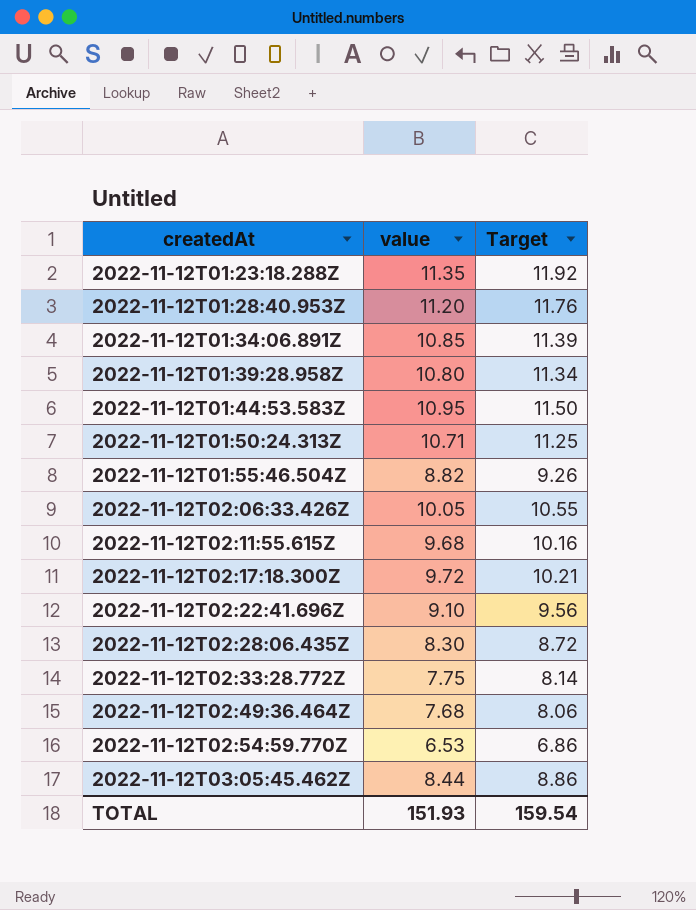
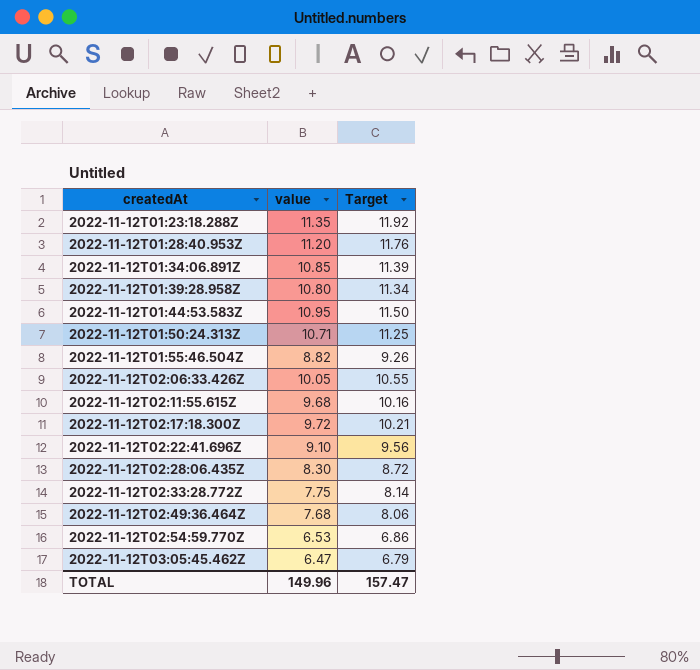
2022-11-12T03:05:45.462Z | value: 8.44 -> 6.47
2022-11-12T03:05:45.462Z | Target: 8.86 -> 6.79
TOTAL | value: 151.93 -> 149.96
TOTAL | Target: 159.54 -> 157.47

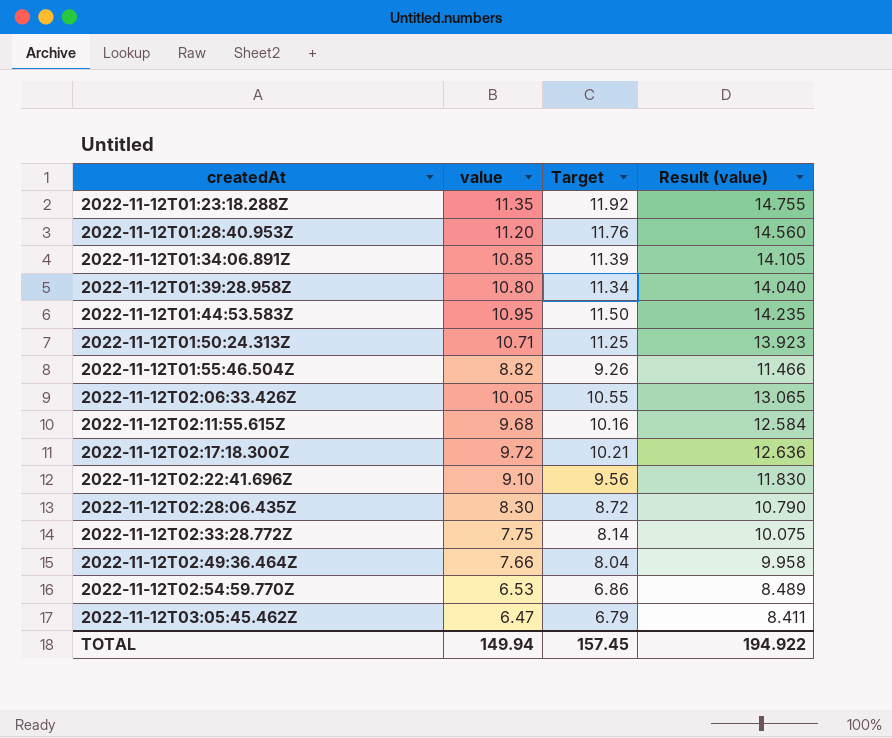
column Result (value) | formula: none -> [value] * 1.3
2022-11-12T02:49:36.464Z | value: 7.68 -> 7.66
2022-11-12T02:49:36.464Z | Target: 8.06 -> 8.04
TOTAL | value: 149.96 -> 149.94
TOTAL | Target: 157.47 -> 157.45

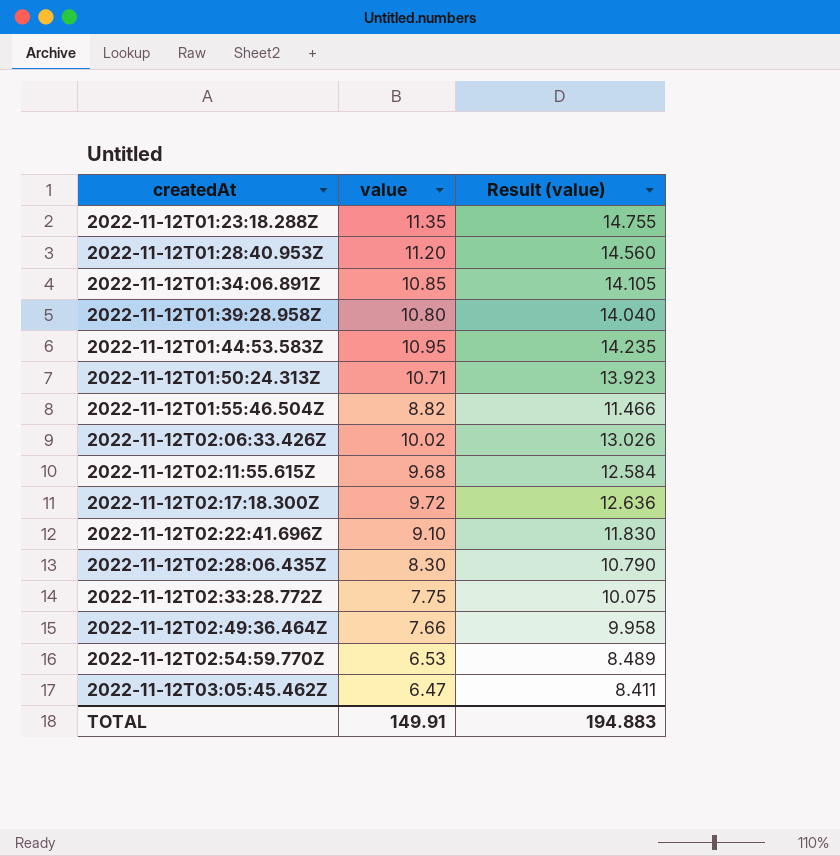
column Target | formula: [value] * 1.05 -> none
2022-11-12T02:06:33.426Z | value: 10.05 -> 10.02
2022-11-12T02:06:33.426Z | Result (value): 13.065 -> 13.026
TOTAL | value: 149.94 -> 149.91
TOTAL | Result (value): 194.922 -> 194.883

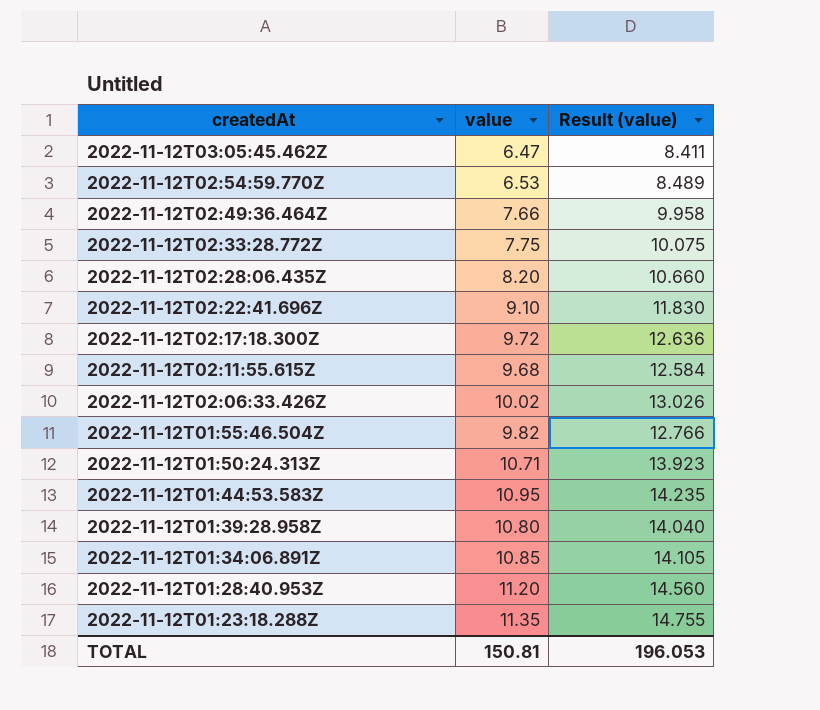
row order: createdAt ascending -> createdAt descending
2022-11-12T02:28:06.435Z | value: 8.30 -> 8.20
2022-11-12T02:28:06.435Z | Result (value): 10.790 -> 10.660
2022-11-12T01:55:46.504Z | value: 8.82 -> 9.82
2022-11-12T01:55:46.504Z | Result (value): 11.466 -> 12.766
TOTAL | value: 149.91 -> 150.81
TOTAL | Result (value): 194.883 -> 196.053

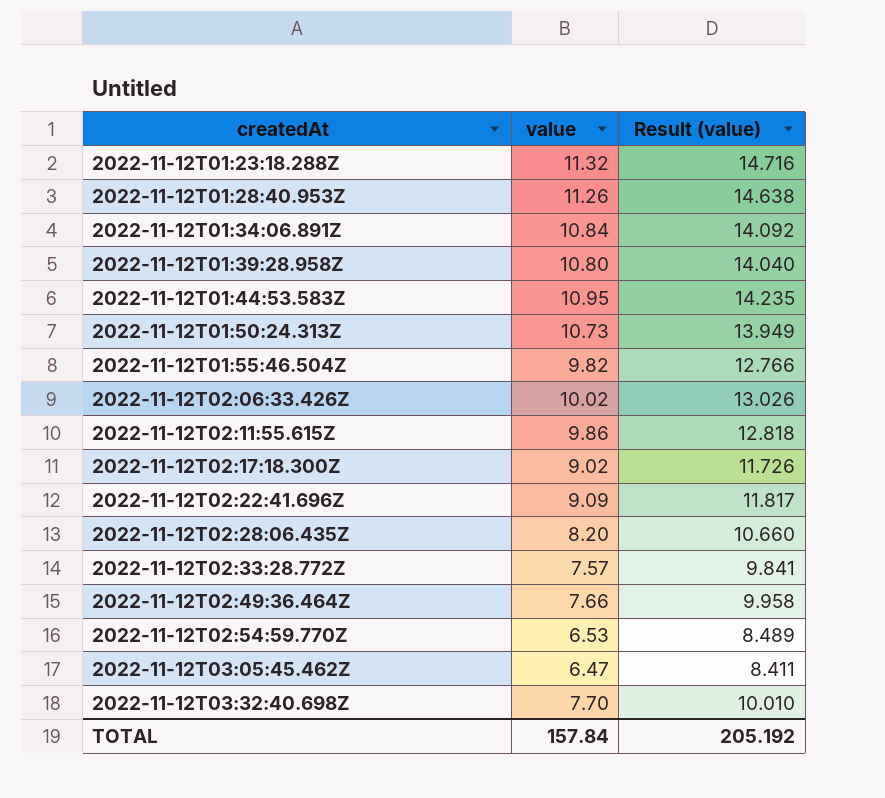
row order: createdAt descending -> createdAt ascending
2022-11-12T01:23:18.288Z | value: 11.35 -> 11.32
2022-11-12T01:23:18.288Z | Result (value): 14.755 -> 14.716
2022-11-12T01:28:40.953Z | value: 11.20 -> 11.26
2022-11-12T01:28:40.953Z | Result (value): 14.560 -> 14.638
2022-11-12T01:34:06.891Z | value: 10.85 -> 10.84
2022-11-12T01:34:06.891Z | Result (value): 14.105 -> 14.092
2022-11-12T01:50:24.313Z | value: 10.71 -> 10.73
2022-11-12T01:50:24.313Z | Result (value): 13.923 -> 13.949
2022-11-12T02:11:55.615Z | value: 9.68 -> 9.86
2022-11-12T02:11:55.615Z | Result (value): 12.584 -> 12.818
2022-11-12T02:17:18.300Z | value: 9.72 -> 9.02
2022-11-12T02:17:18.300Z | Result (value): 12.636 -> 11.726
2022-11-12T02:22:41.696Z | value: 9.10 -> 9.09
2022-11-12T02:22:41.696Z | Result (value): 11.830 -> 11.817
2022-11-12T02:33:28.772Z | value: 7.75 -> 7.57
2022-11-12T02:33:28.772Z | Result (value): 10.075 -> 9.841
row 2022-11-12T03:32:40.698Z: none -> 7.70 | 10.010
TOTAL | value: 150.81 -> 157.84
TOTAL | Result (value): 196.053 -> 205.192

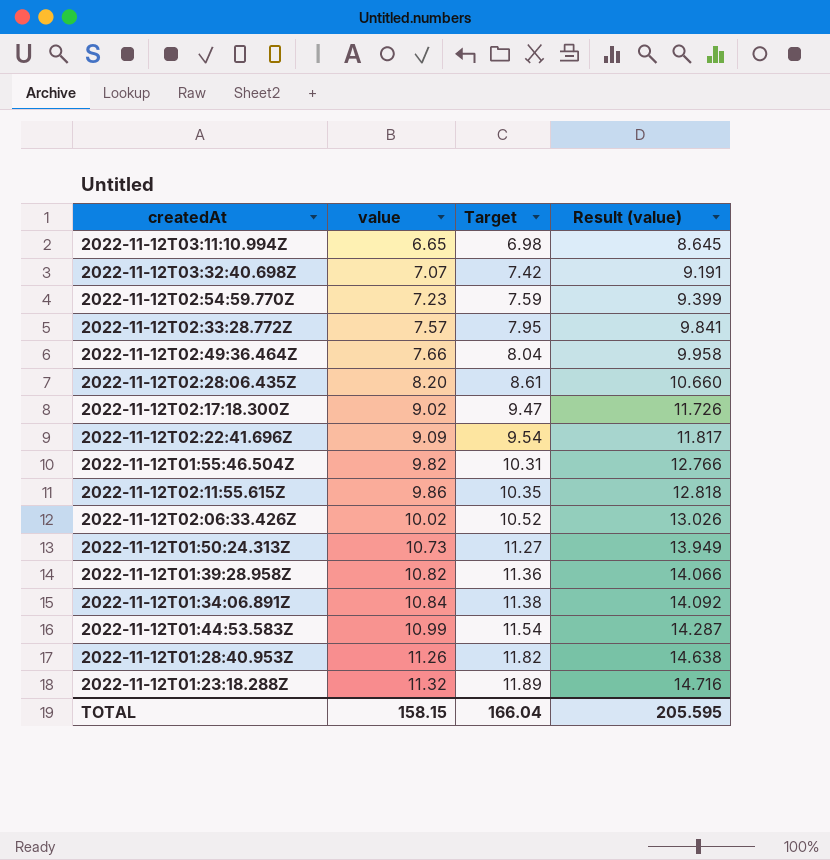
row order: createdAt ascending -> value ascending
column Target | formula: none -> [value] * 1.05
row 2022-11-12T03:05:45.462Z: 6.47 | 8.411 -> none
row 2022-11-12T03:11:10.994Z: none -> 6.65 | 6.98 | 8.645
2022-11-12T03:32:40.698Z | value: 7.70 -> 7.07
2022-11-12T03:32:40.698Z | Result (value): 10.010 -> 9.191
2022-11-12T02:54:59.770Z | value: 6.53 -> 7.23
2022-11-12T02:54:59.770Z | Result (value): 8.489 -> 9.399
2022-11-12T01:39:28.958Z | value: 10.80 -> 10.82
2022-11-12T01:39:28.958Z | Result (value): 14.040 -> 14.066
2022-11-12T01:44:53.583Z | value: 10.95 -> 10.99
2022-11-12T01:44:53.583Z | Result (value): 14.235 -> 14.287
TOTAL | value: 157.84 -> 158.15
TOTAL | Result (value): 205.192 -> 205.595

